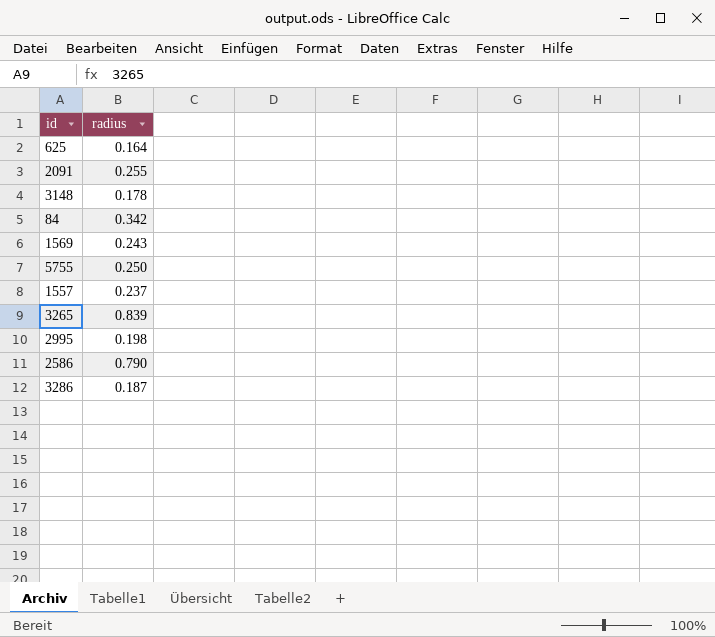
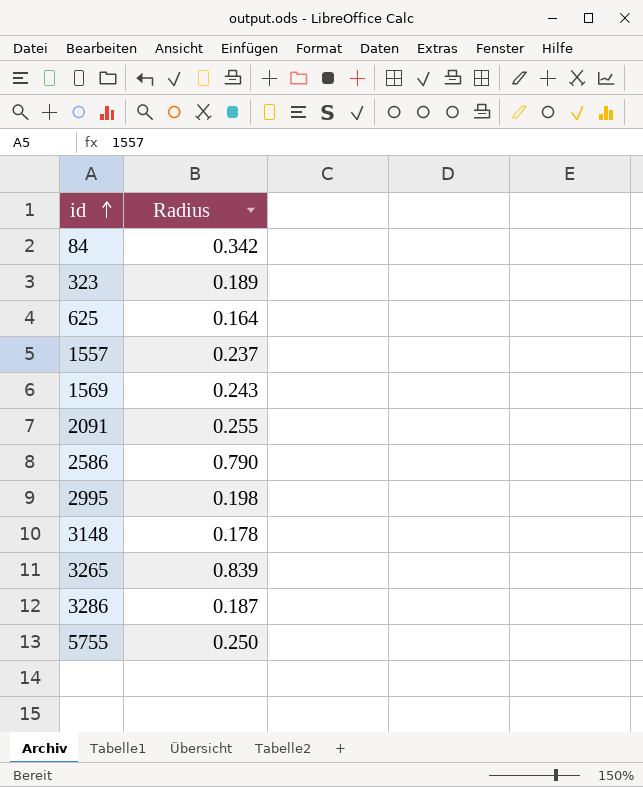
row order: none -> id ascending
column name: radius -> Radius
row 323: none -> 0.189

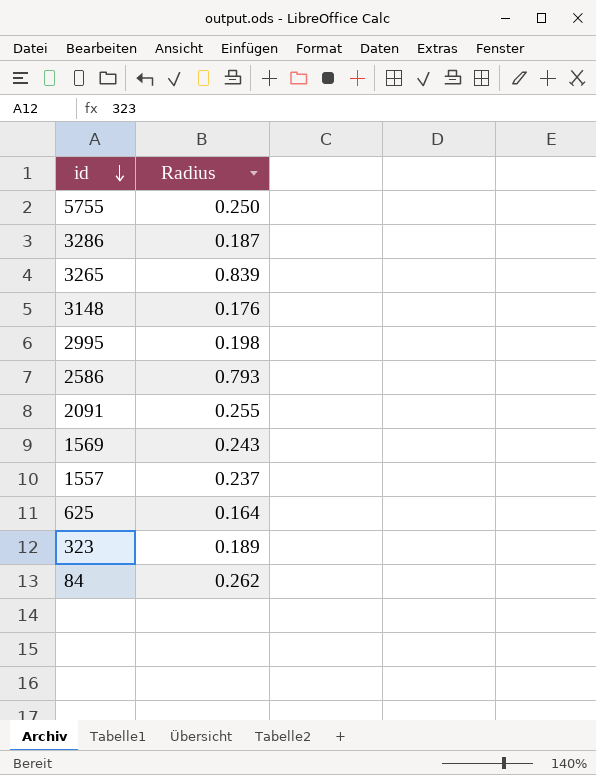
row order: id ascending -> id descending
3148 | Radius: 0.178 -> 0.176
2586 | Radius: 0.790 -> 0.793
84 | Radius: 0.342 -> 0.262

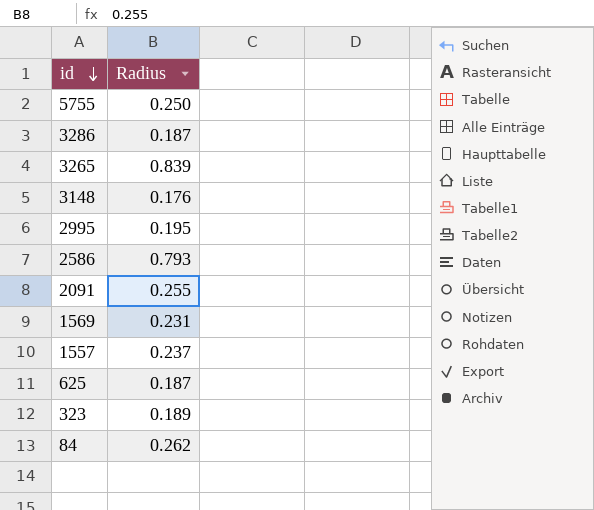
2995 | Radius: 0.198 -> 0.195
1569 | Radius: 0.243 -> 0.231
625 | Radius: 0.164 -> 0.187

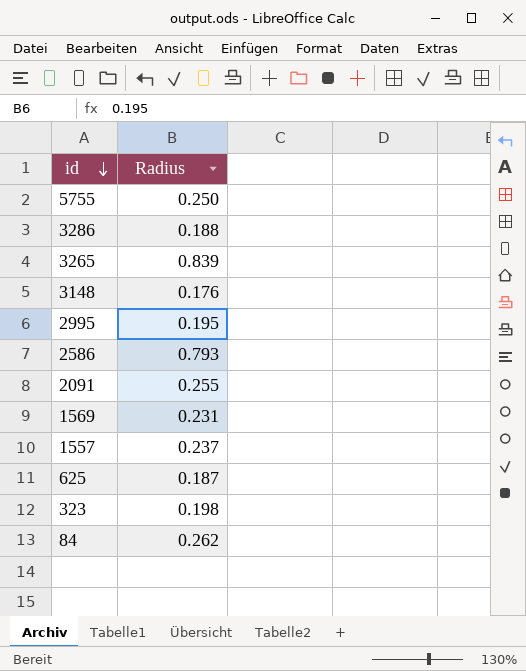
3286 | Radius: 0.187 -> 0.188
323 | Radius: 0.189 -> 0.198

